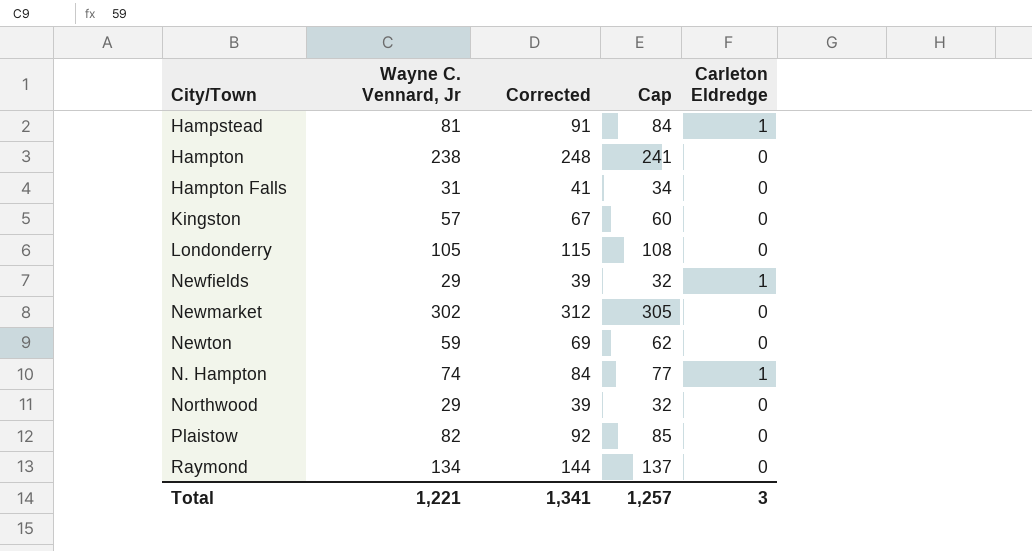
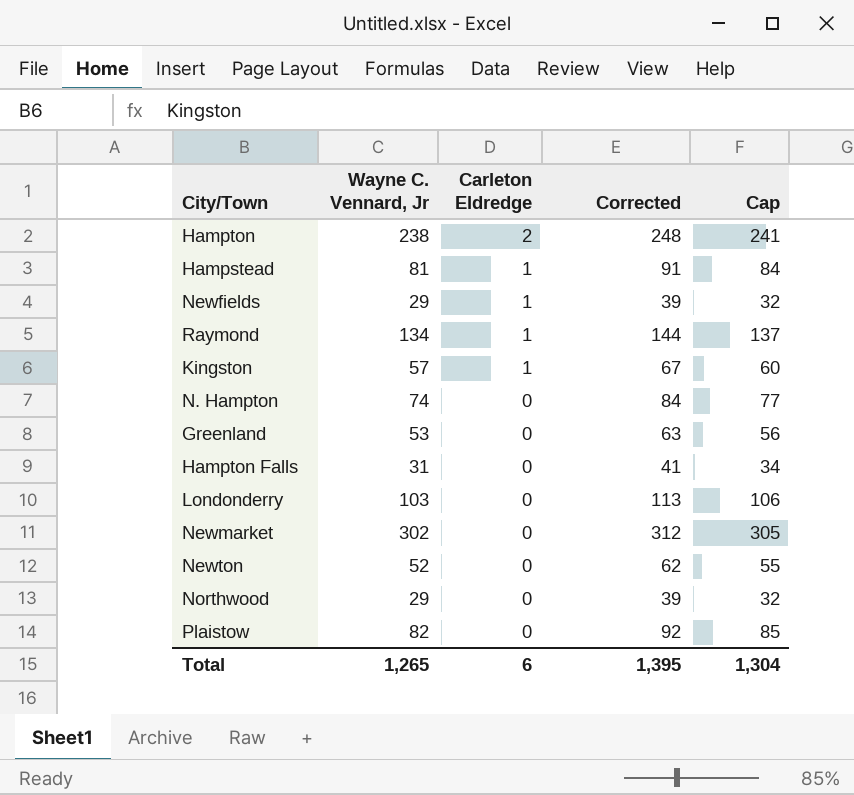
row order: none -> Carleton Eldredge descending
column Carleton Eldredge | position: 5 -> 3
Hampton | Carleton Eldredge: 0 -> 2
Raymond | Carleton Eldredge: 0 -> 1
Kingston | Carleton Eldredge: 0 -> 1
N. Hampton | Carleton Eldredge: 1 -> 0
row Greenland: none -> 53 | 0 | 63 | 56
Londonderry | Wayne C. Vennard, Jr: 105 -> 103
Londonderry | Corrected: 115 -> 113
Londonderry | Cap: 108 -> 106
Newton | Wayne C. Vennard, Jr: 59 -> 52
Newton | Corrected: 69 -> 62
Newton | Cap: 62 -> 55
Total | Wayne C. Vennard, Jr: 1,221 -> 1,265
Total | Carleton Eldredge: 3 -> 6
Total | Corrected: 1,341 -> 1,395
Total | Cap: 1,257 -> 1,304

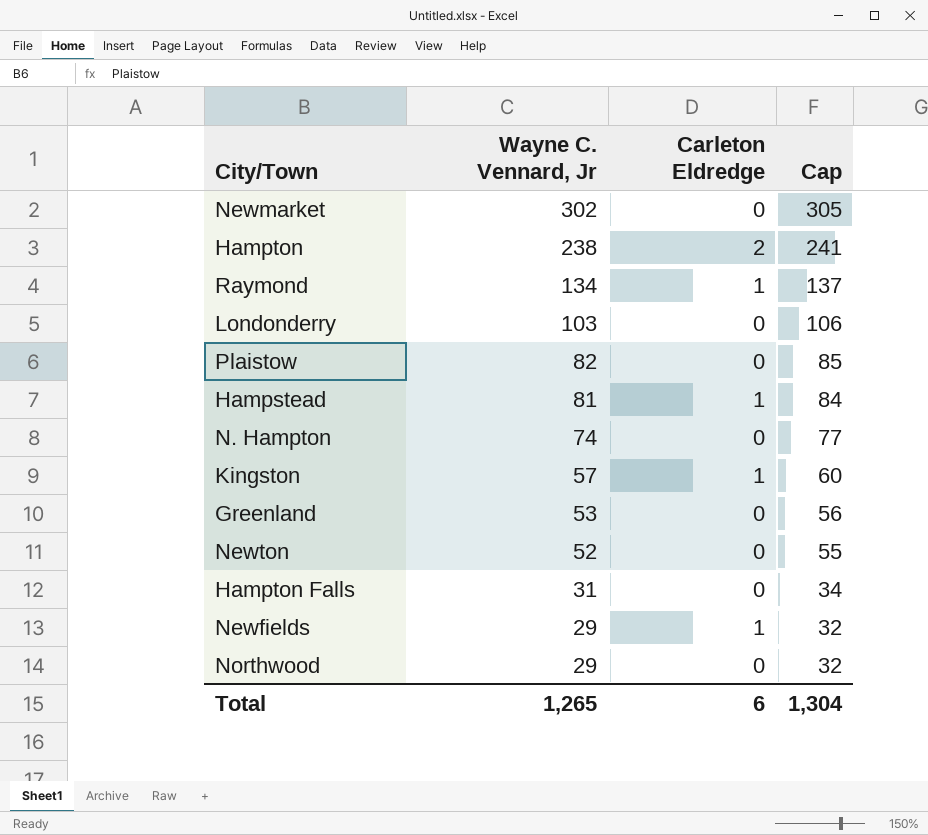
row order: Carleton Eldredge descending -> Wayne C. Vennard, Jr descending
column Corrected | formula: [Wayne C. Vennard, Jr] + 10 -> none

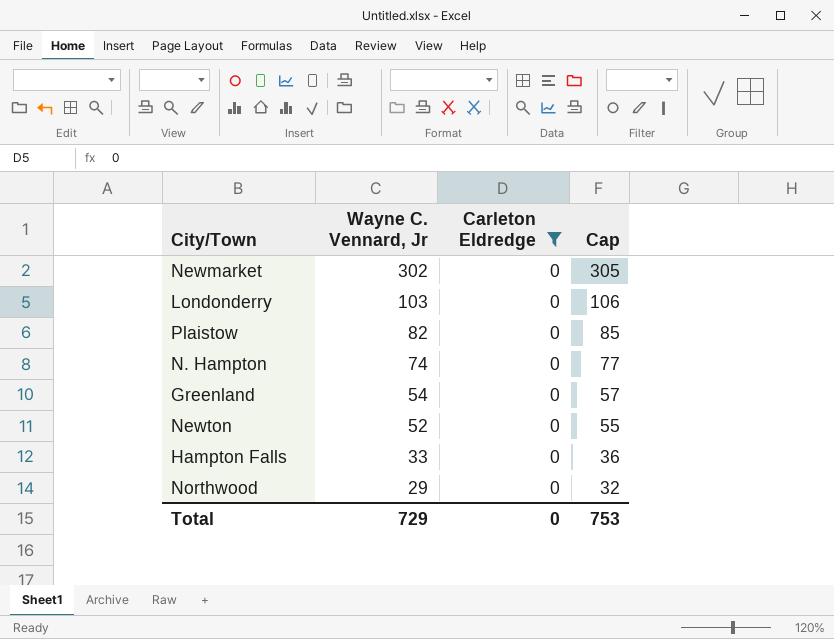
filter: none -> Carleton Eldredge = 0
Greenland | Wayne C. Vennard, Jr: 53 -> 54
Greenland | Cap: 56 -> 57
Hampton Falls | Wayne C. Vennard, Jr: 31 -> 33
Hampton Falls | Cap: 34 -> 36
Total | Wayne C. Vennard, Jr: 1,265 -> 729
Total | Carleton Eldredge: 6 -> 0
Total | Cap: 1,304 -> 753

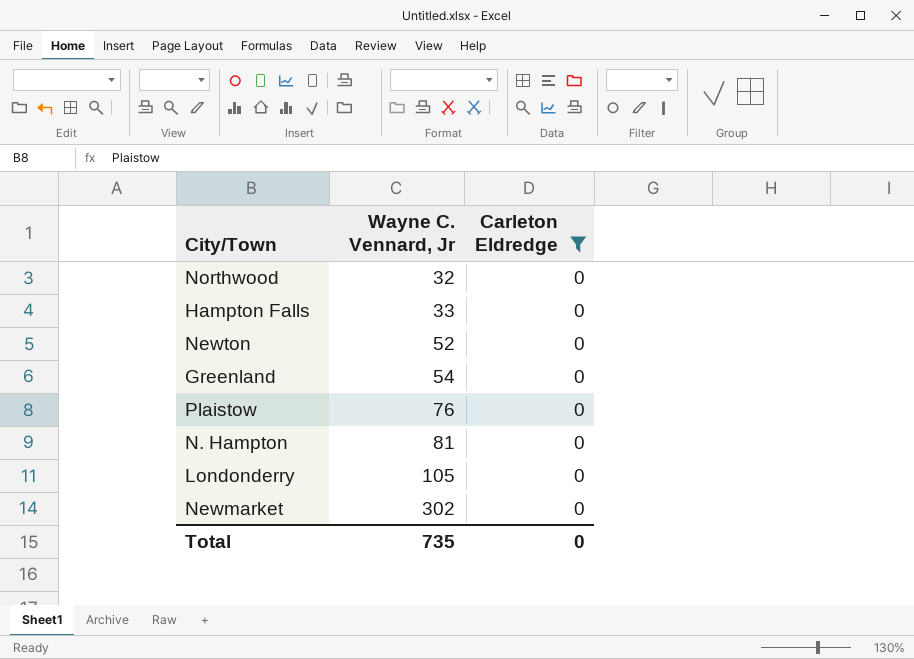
row order: Wayne C. Vennard, Jr descending -> Wayne C. Vennard, Jr ascending
column Cap | formula: [Wayne C. Vennard, Jr] + 3 -> none
Northwood | Wayne C. Vennard, Jr: 29 -> 32
Plaistow | Wayne C. Vennard, Jr: 82 -> 76
N. Hampton | Wayne C. Vennard, Jr: 74 -> 81
Londonderry | Wayne C. Vennard, Jr: 103 -> 105
Total | Wayne C. Vennard, Jr: 729 -> 735

